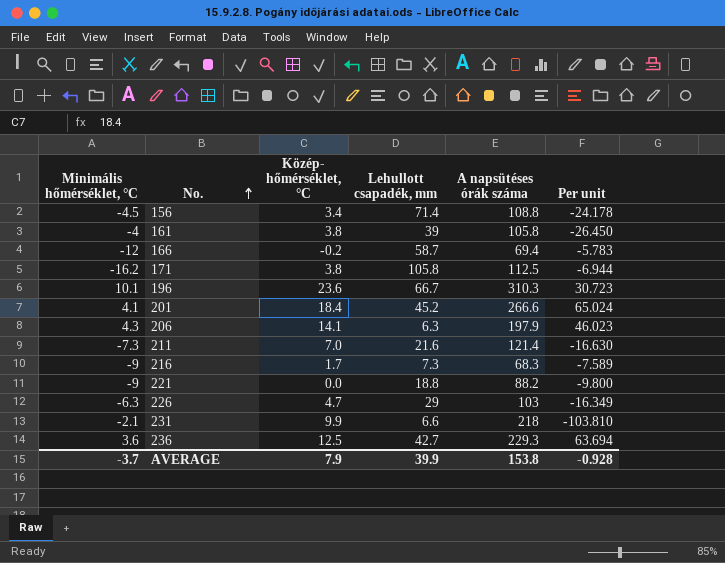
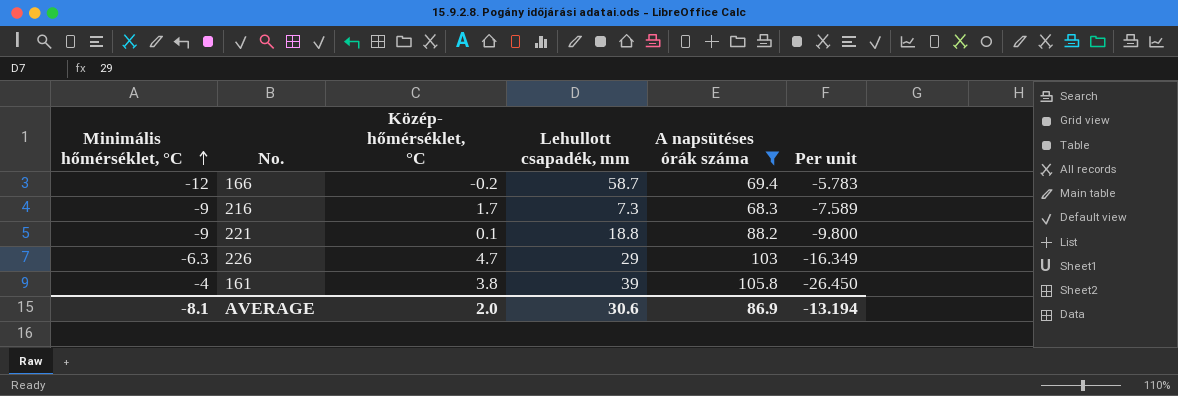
filter: none -> A napsütéses órák száma <= 105.8
row order: No. ascending -> Minimális hőmérséklet, °C ascending
221 | Közép- hőmérséklet, °C: 0.0 -> 0.1
AVERAGE | Minimális hőmérséklet, °C: -3.7 -> -8.1
AVERAGE | Közép- hőmérséklet, °C: 7.9 -> 2.0
AVERAGE | Lehullott csapadék, mm: 39.9 -> 30.6
AVERAGE | A napsütéses órák száma: 153.8 -> 86.9
AVERAGE | Per unit: -0.928 -> -13.194

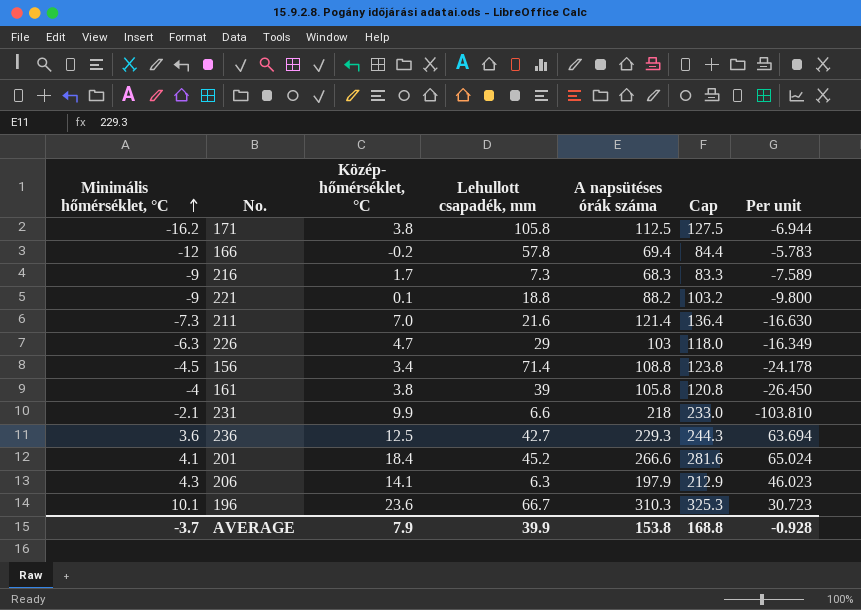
filter: A napsütéses órák száma <= 105.8 -> none
column Cap | formula: none -> [A napsütéses órák száma] + 15
166 | Lehullott csapadék, mm: 58.7 -> 57.8
AVERAGE | Minimális hőmérséklet, °C: -8.1 -> -3.7
AVERAGE | Közép- hőmérséklet, °C: 2.0 -> 7.9
AVERAGE | Lehullott csapadék, mm: 30.6 -> 39.9
AVERAGE | A napsütéses órák száma: 86.9 -> 153.8
AVERAGE | Per unit: -13.194 -> -0.928

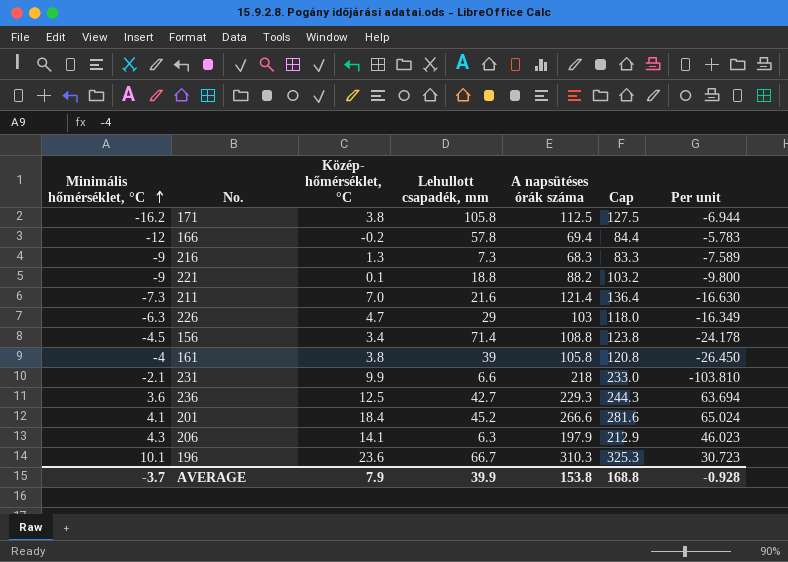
216 | Közép- hőmérséklet, °C: 1.7 -> 1.3

